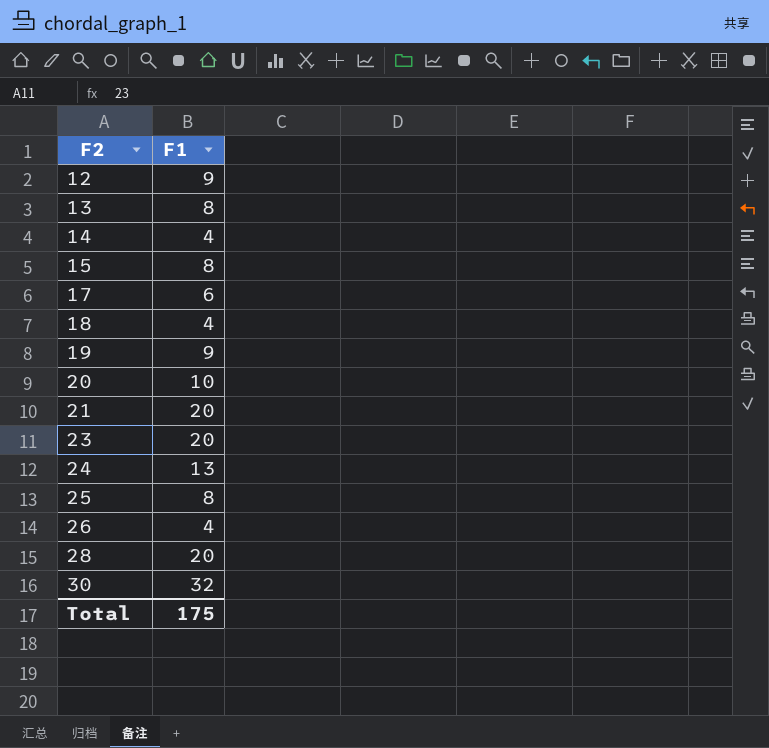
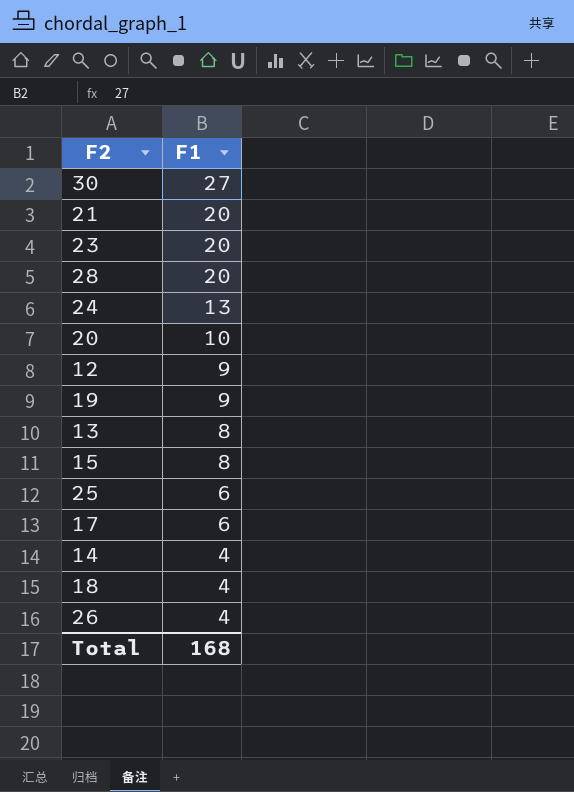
row order: F2 ascending -> F1 descending
30 | F1: 32 -> 27
25 | F1: 8 -> 6
Total | F1: 175 -> 168

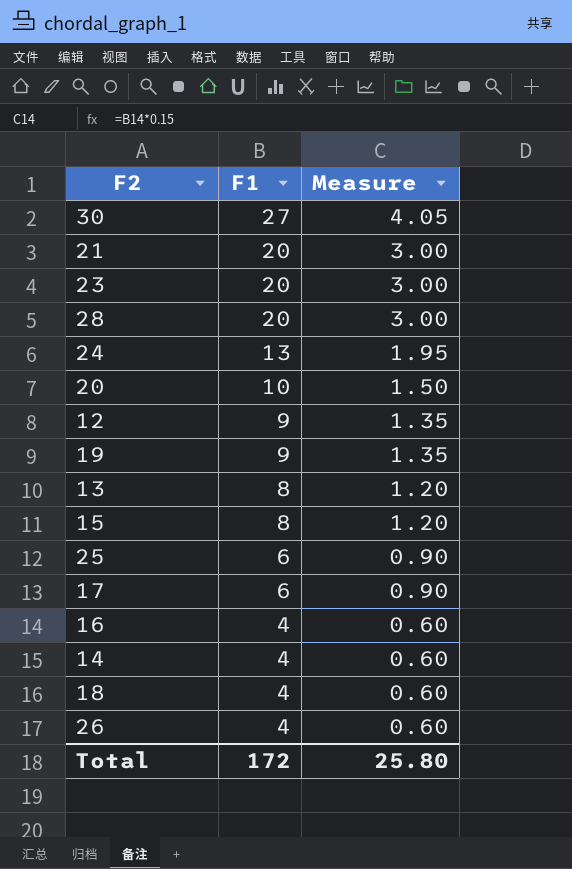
column Measure | formula: none -> [F1] * 0.15
row 16: none -> 4 | 0.60
Total | F1: 168 -> 172

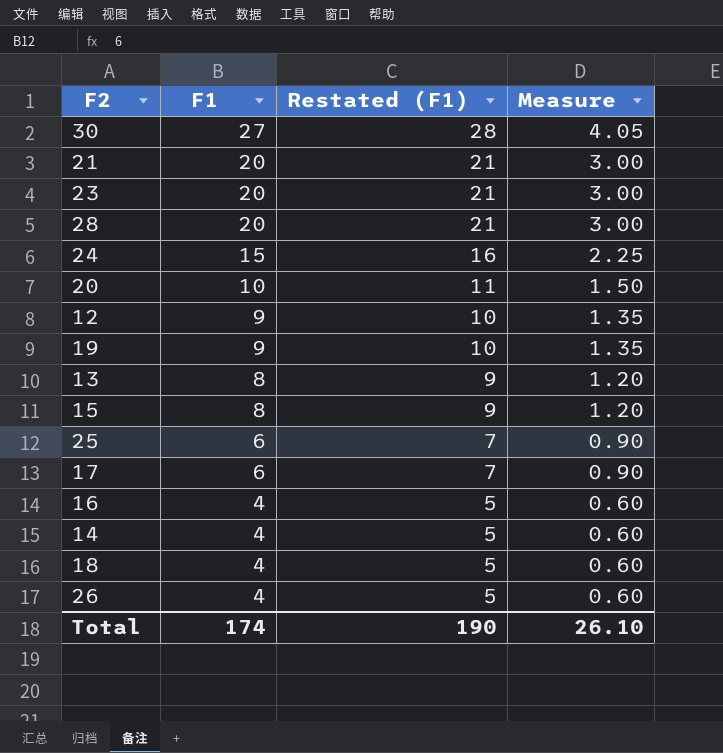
column Restated (F1) | formula: none -> [F1] + 1
24 | F1: 13 -> 15
24 | Measure: 1.95 -> 2.25
Total | F1: 172 -> 174
Total | Measure: 25.80 -> 26.10

